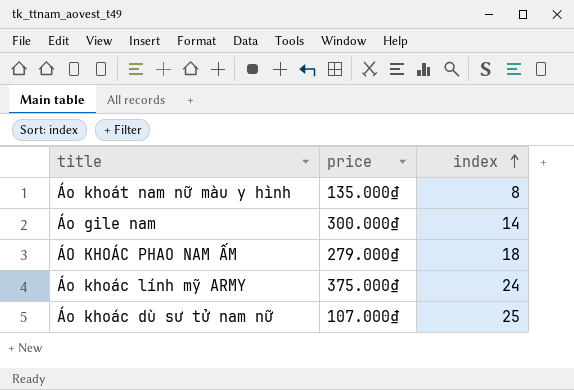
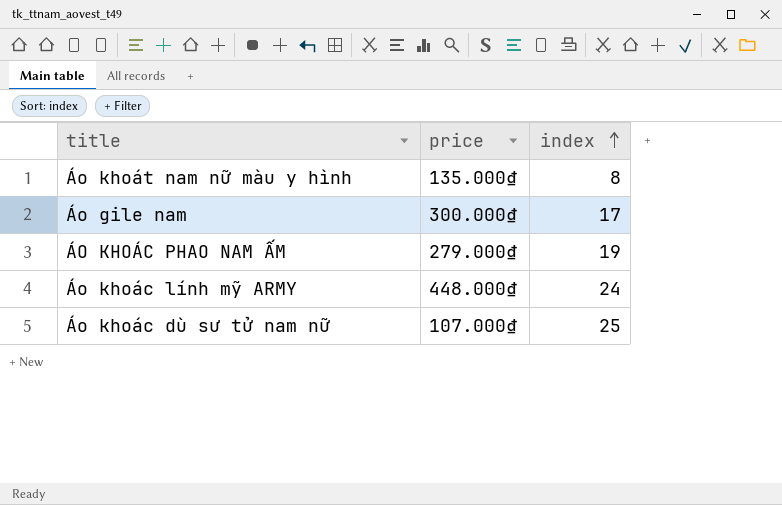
Áo gile nam | index: 14 -> 17
ÁO KHOÁC PHAO NAM ẤM | index: 18 -> 19
Áo khoác lính mỹ ARMY | price: 375.000₫ -> 448.000₫

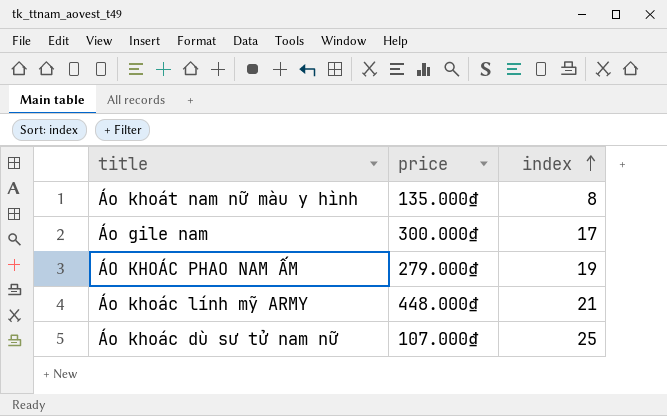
Áo khoác lính mỹ ARMY | index: 24 -> 21

